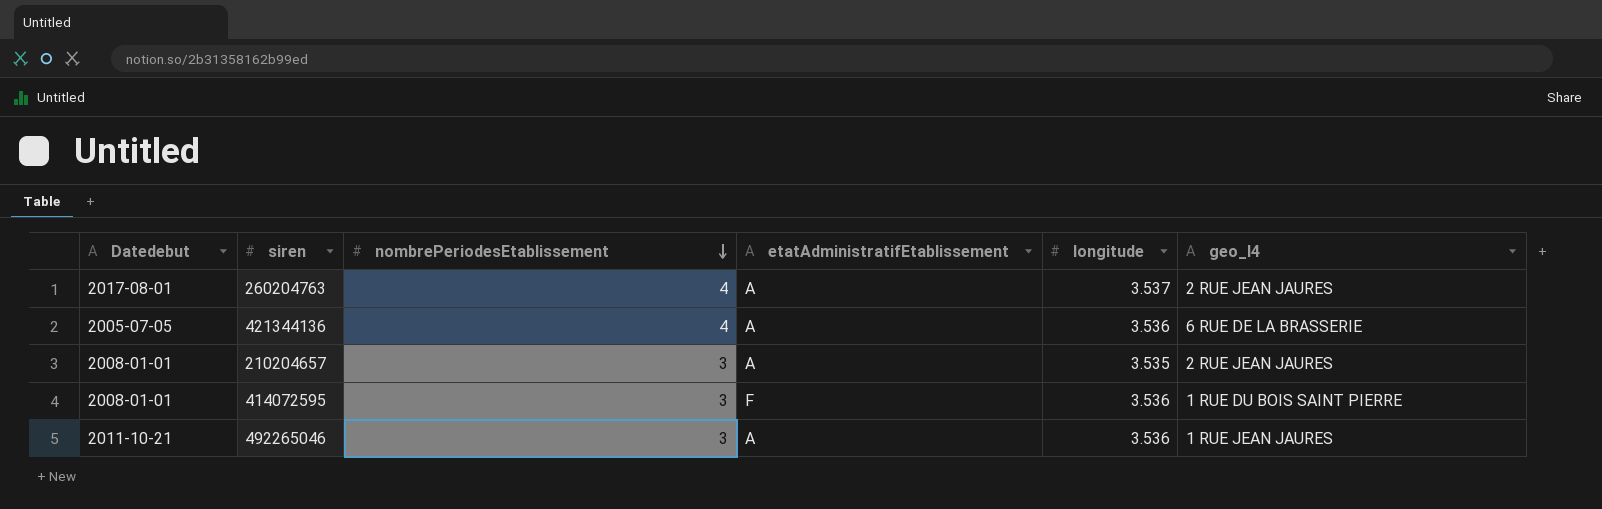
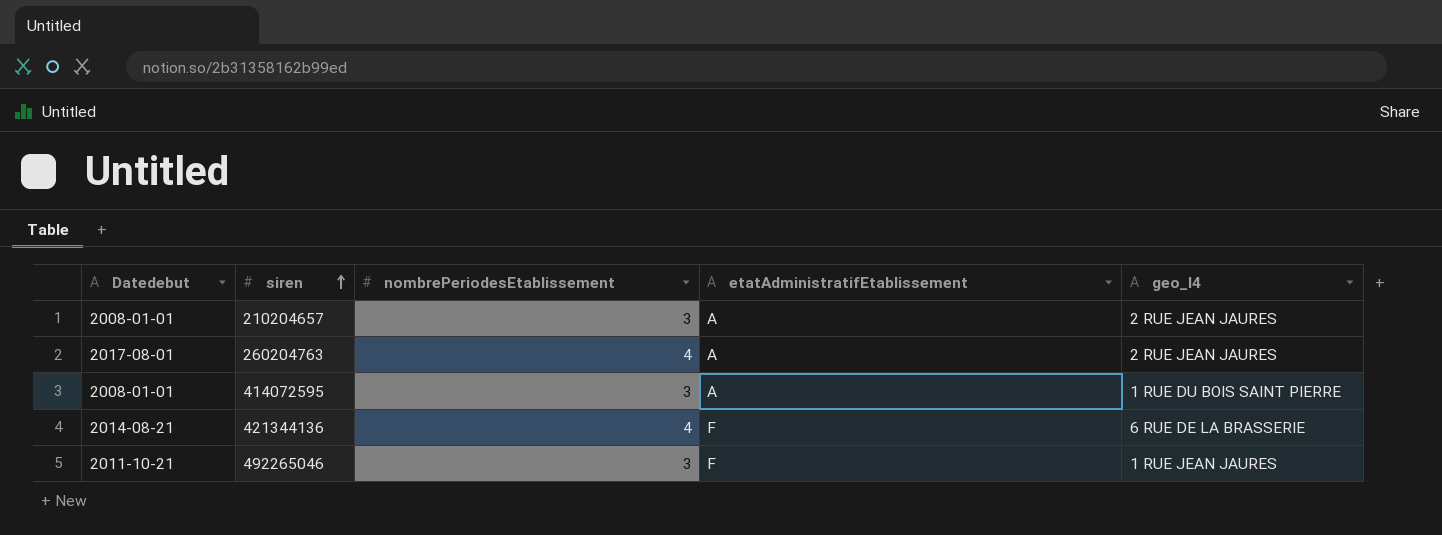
row order: nombrePeriodesEtablissement descending -> siren ascending
column longitude | position: 5 -> none
414072595 | etatAdministratifEtablissement: F -> A
421344136 | Datedebut: 2005-07-05 -> 2014-08-21
421344136 | etatAdministratifEtablissement: A -> F
492265046 | etatAdministratifEtablissement: A -> F

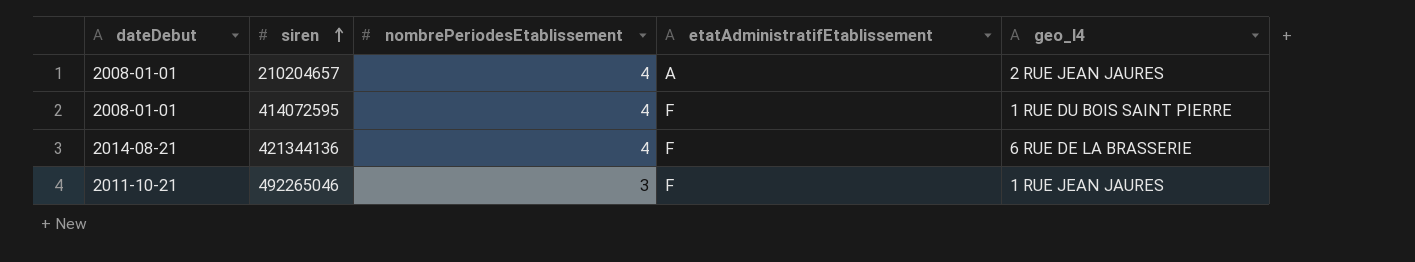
column name: Datedebut -> dateDebut
row 260204763: 2017-08-01 | 4 | A | 2 RUE JEAN JAURES -> none
210204657 | nombrePeriodesEtablissement: 3 -> 4
414072595 | nombrePeriodesEtablissement: 3 -> 4
414072595 | etatAdministratifEtablissement: A -> F

